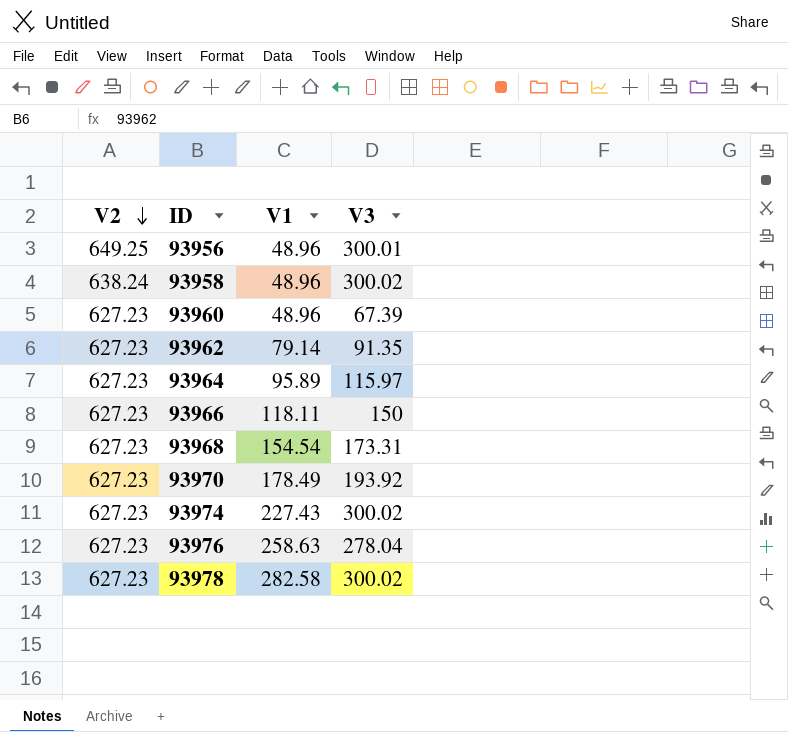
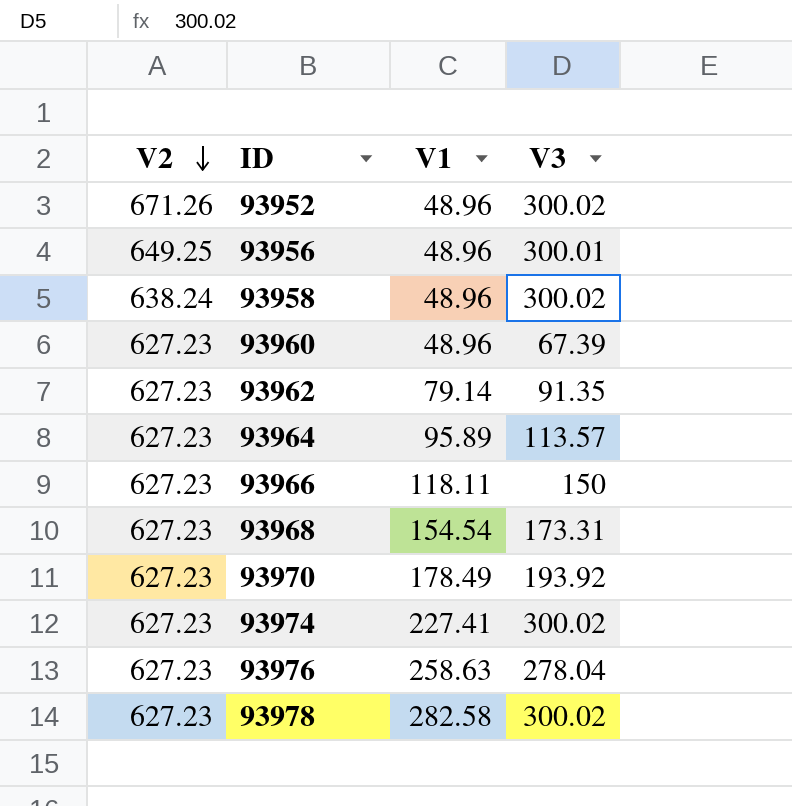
row 93952: none -> 671.26 | 48.96 | 300.02
93964 | V3: 115.97 -> 113.57
93974 | V1: 227.43 -> 227.41

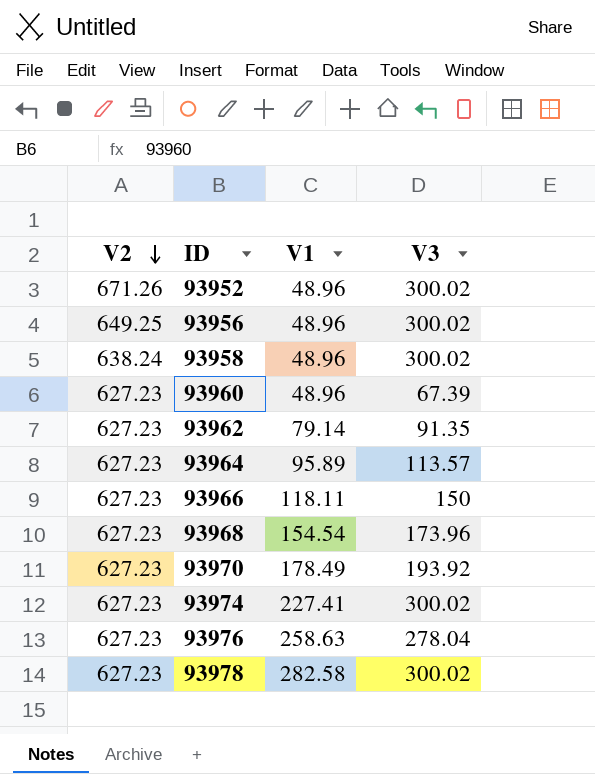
93956 | V3: 300.01 -> 300.02
93968 | V3: 173.31 -> 173.96

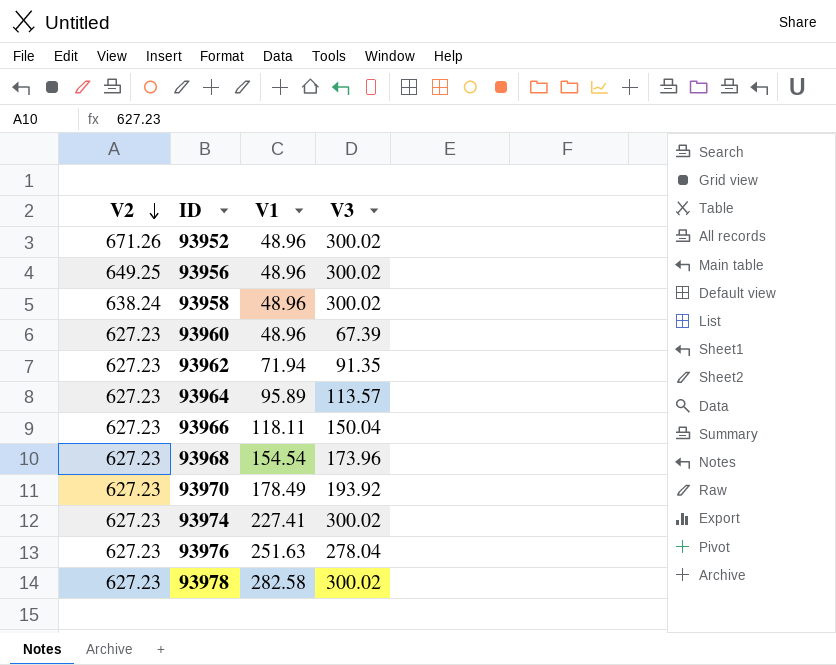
93962 | V1: 79.14 -> 71.94
93966 | V3: 150 -> 150.04
93976 | V1: 258.63 -> 251.63

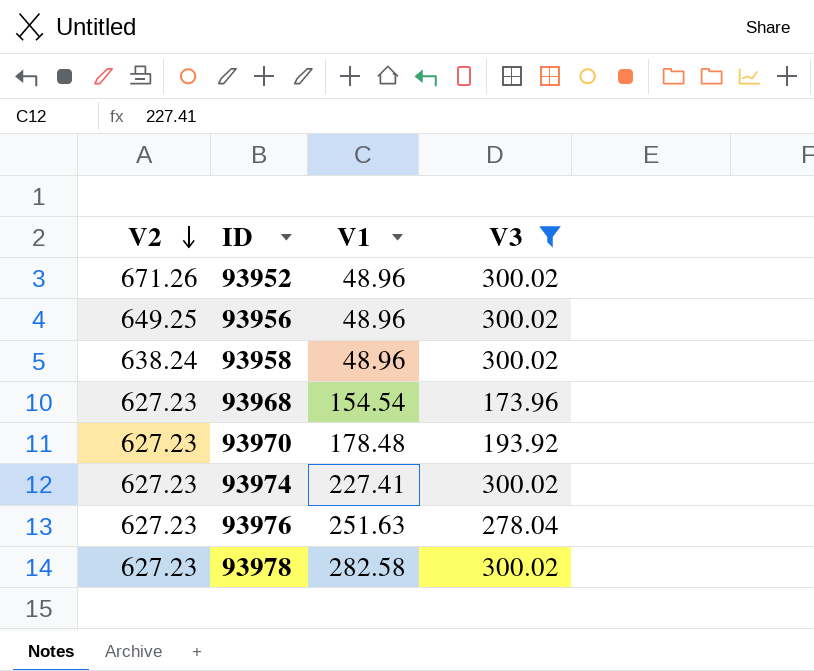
filter: none -> V3 >= 173.96
93970 | V1: 178.49 -> 178.48

